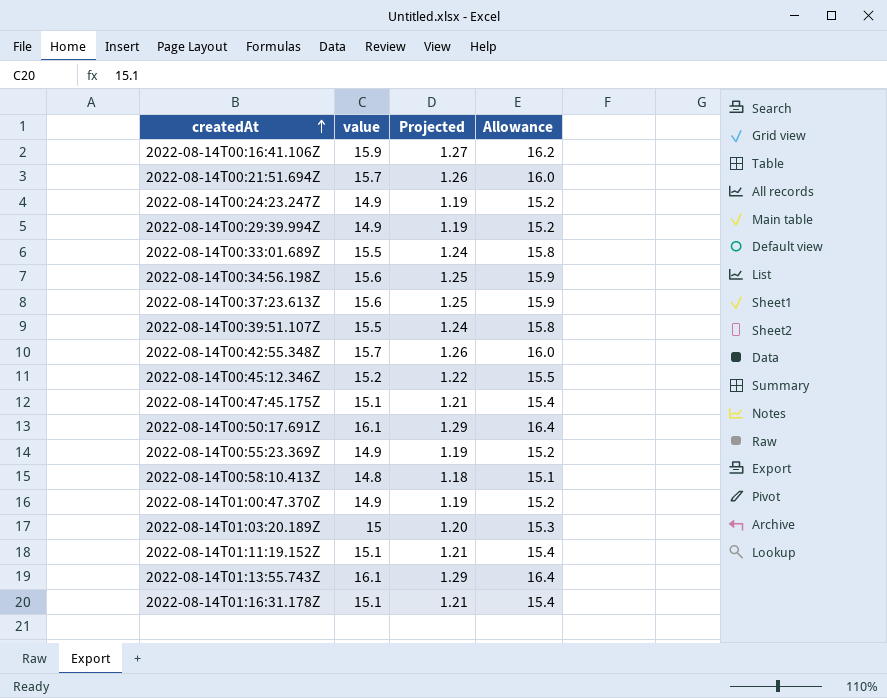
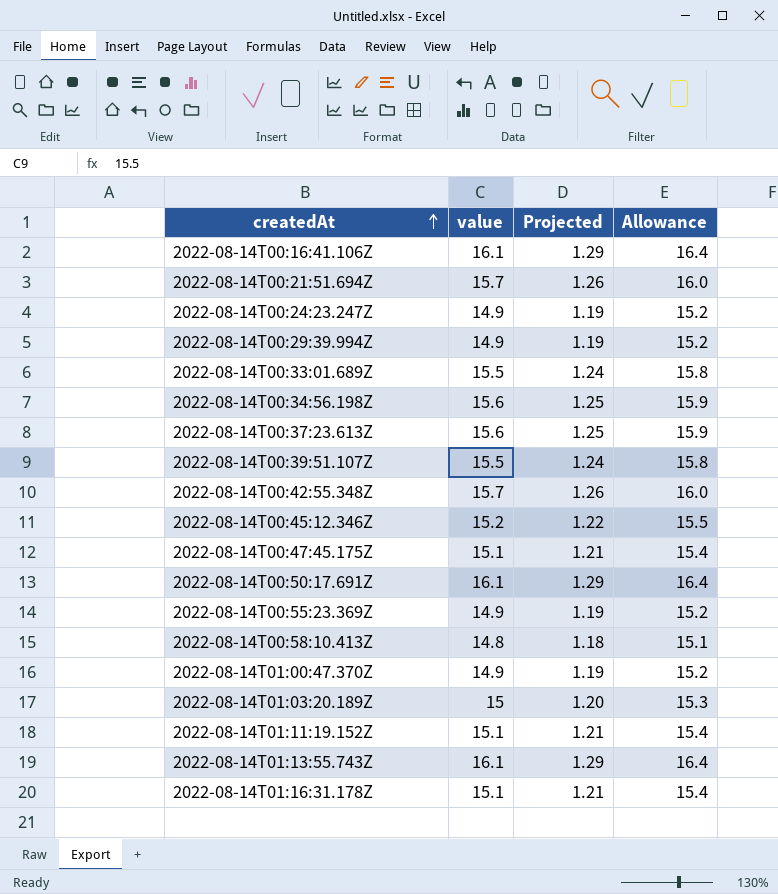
2022-08-14T00:16:41.106Z | value: 15.9 -> 16.1
2022-08-14T00:16:41.106Z | Projected: 1.27 -> 1.29
2022-08-14T00:16:41.106Z | Allowance: 16.2 -> 16.4

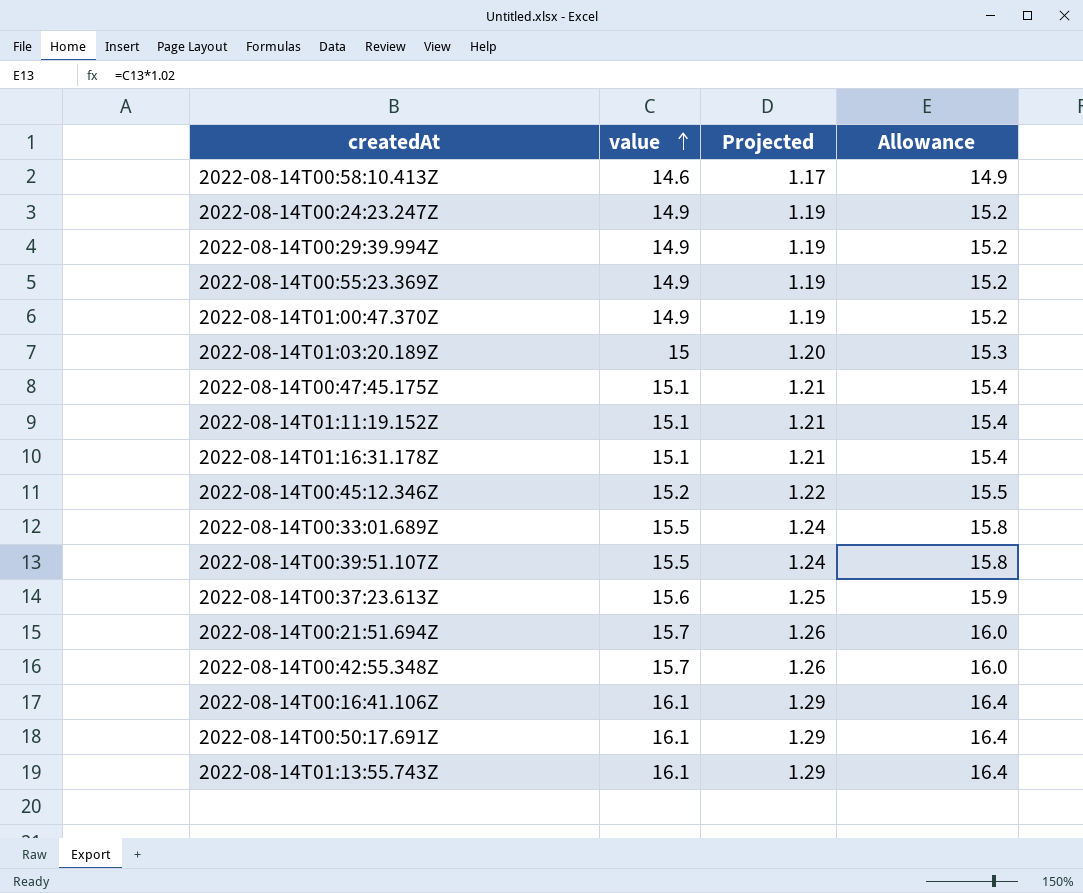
row order: createdAt ascending -> value ascending
row 2022-08-14T00:34:56.198Z: 15.6 | 1.25 | 15.9 -> none
2022-08-14T00:58:10.413Z | value: 14.8 -> 14.6
2022-08-14T00:58:10.413Z | Projected: 1.18 -> 1.17
2022-08-14T00:58:10.413Z | Allowance: 15.1 -> 14.9

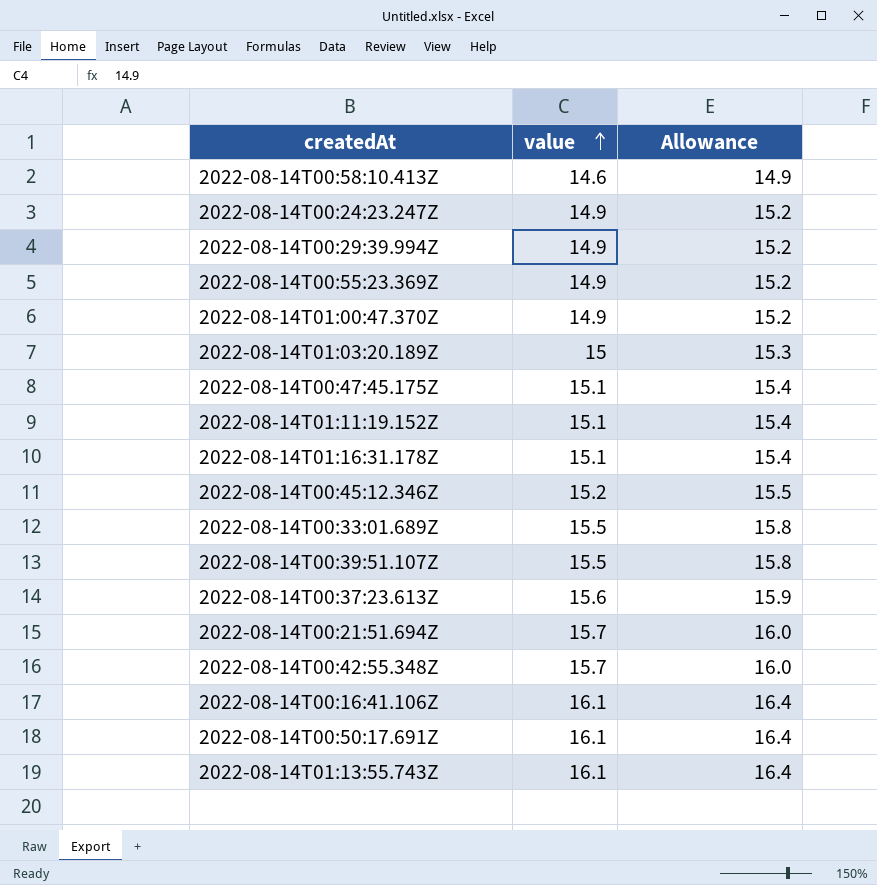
column Projected | formula: [value] * 0.08 -> none

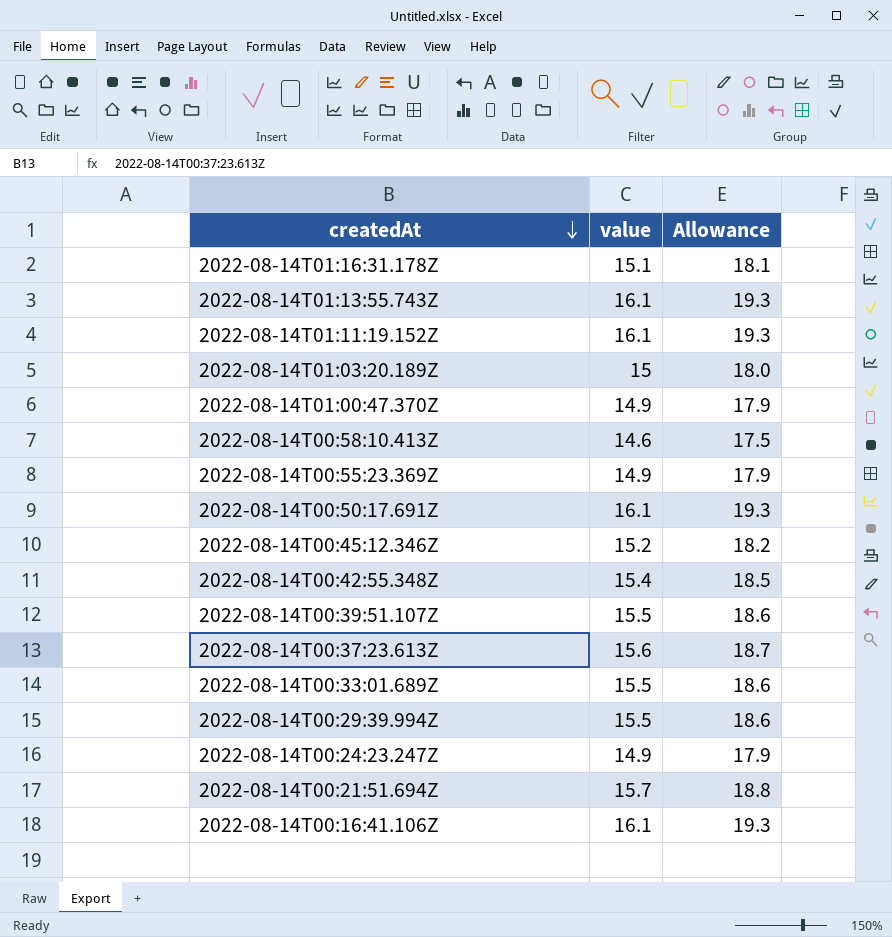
row order: value ascending -> createdAt descending
column Allowance | formula: [value] * 1.02 -> [value] * 1.2
row 2022-08-14T00:47:45.175Z: 15.1 | 15.4 -> none
2022-08-14T01:11:19.152Z | value: 15.1 -> 16.1
2022-08-14T00:42:55.348Z | value: 15.7 -> 15.4
2022-08-14T00:29:39.994Z | value: 14.9 -> 15.5

